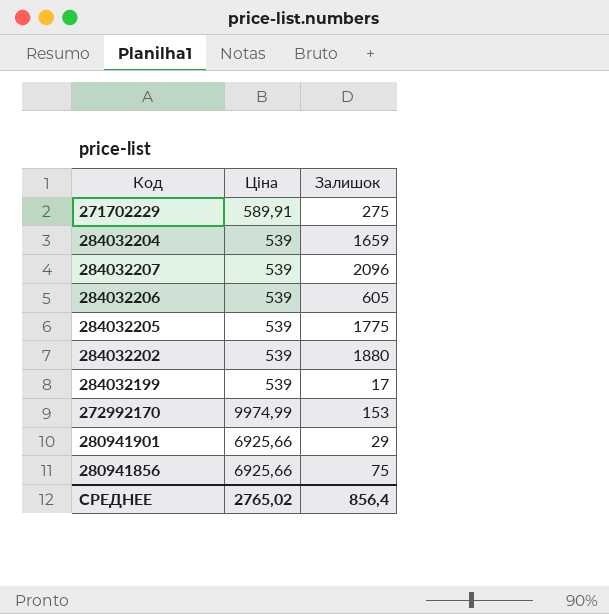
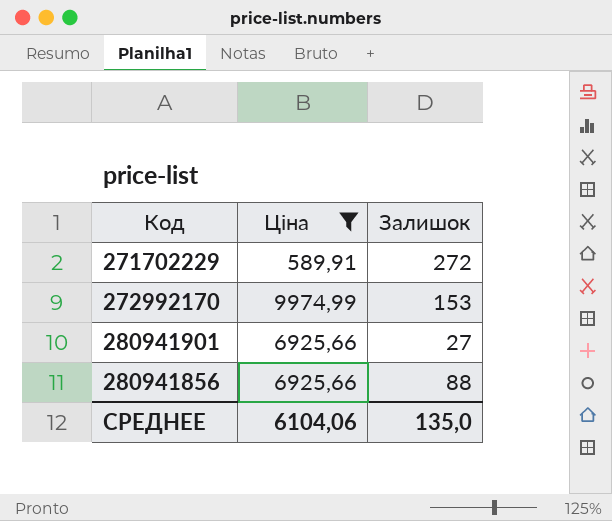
filter: none -> Ціна != 539
271702229 | Залишок: 275 -> 272
280941901 | Залишок: 29 -> 27
280941856 | Залишок: 75 -> 88
СРЕДНЕЕ | Ціна: 2765,02 -> 6104,06
СРЕДНЕЕ | Залишок: 856,4 -> 135,0

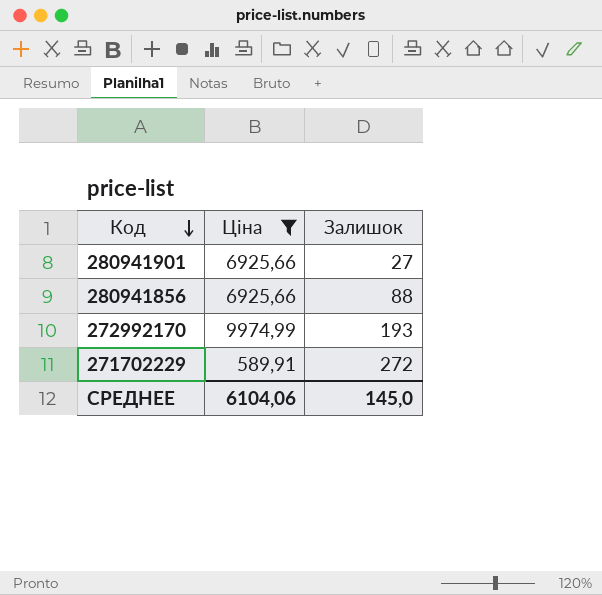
row order: none -> Код descending
272992170 | Залишок: 153 -> 193
СРЕДНЕЕ | Залишок: 135,0 -> 145,0

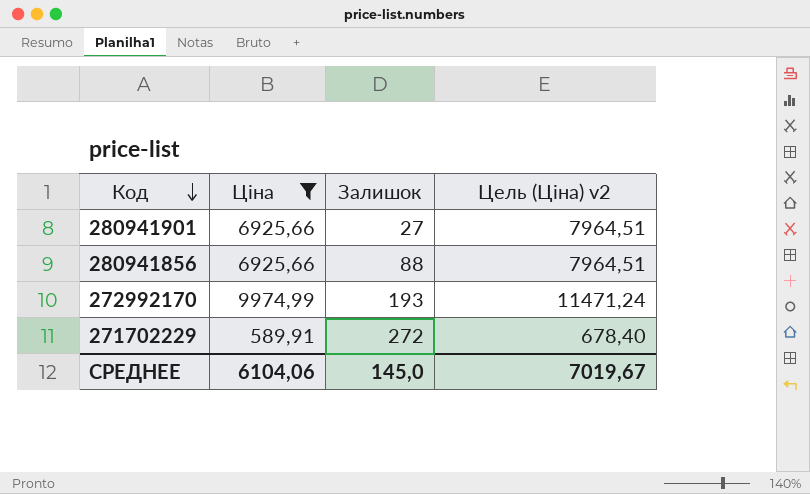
column Цель (Ціна) v2 | formula: none -> [Ціна] * 1,15

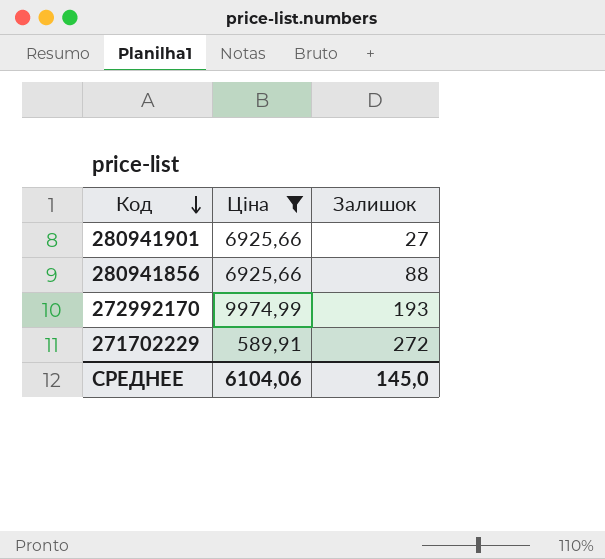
column Цель (Ціна) v2 | formula: [Ціна] * 1,15 -> none

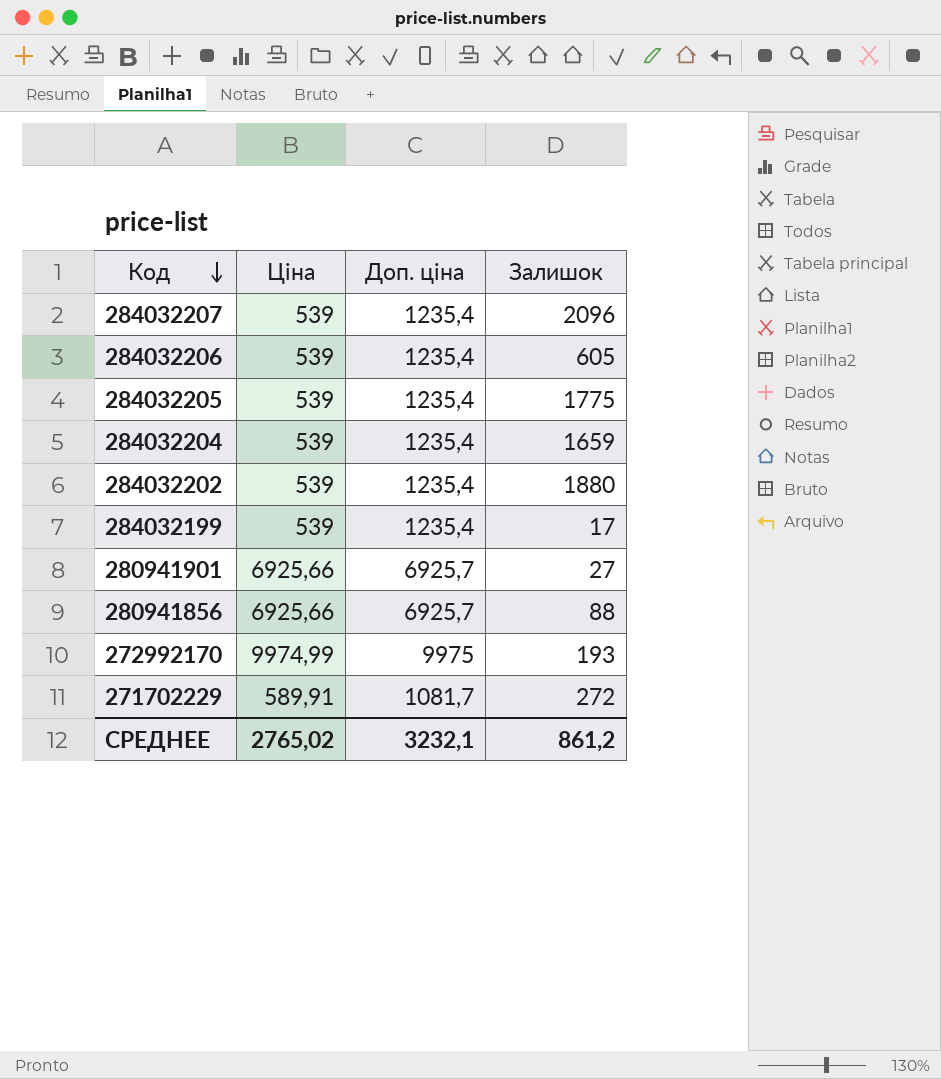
filter: Ціна != 539 -> none
column Доп. ціна | position: none -> 3
СРЕДНЕЕ | Ціна: 6104,06 -> 2765,02
СРЕДНЕЕ | Залишок: 145,0 -> 861,2

